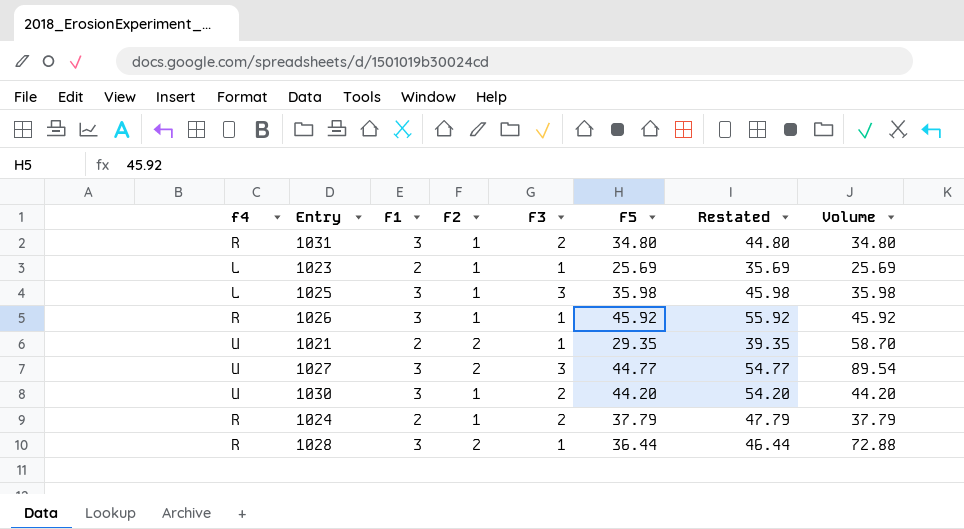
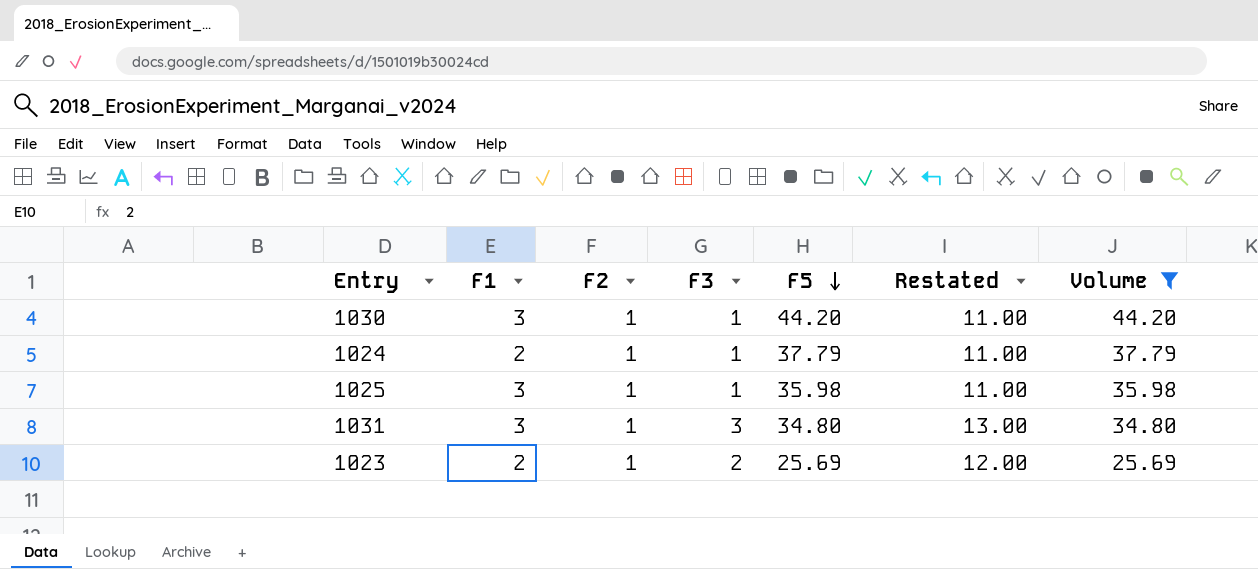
filter: none -> Volume <= 44.20
row order: none -> F5 descending
column f4 | position: 1 -> none
column Restated | formula: [F5] + 10 -> [F3] + 10
1030 | F3: 2 -> 1
1024 | F3: 2 -> 1
1025 | F3: 3 -> 1
1031 | F3: 2 -> 3
1023 | F3: 1 -> 2

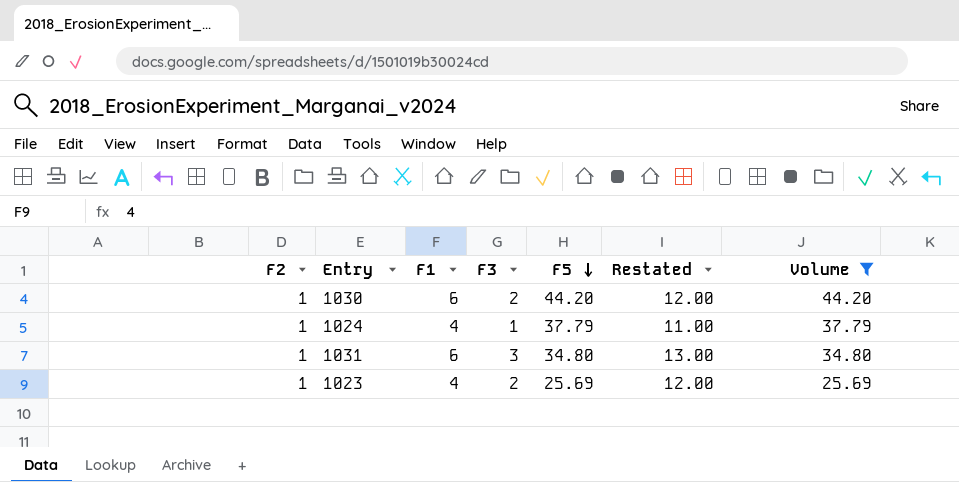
column F2 | position: 3 -> 1
row 1025: 3 | 1 | 1 | 35.98 | 11.00 | 35.98 -> none
1030 | F1: 3 -> 6
1030 | F3: 1 -> 2
1030 | Restated: 11.00 -> 12.00
1024 | F1: 2 -> 4
1031 | F1: 3 -> 6
1023 | F1: 2 -> 4

